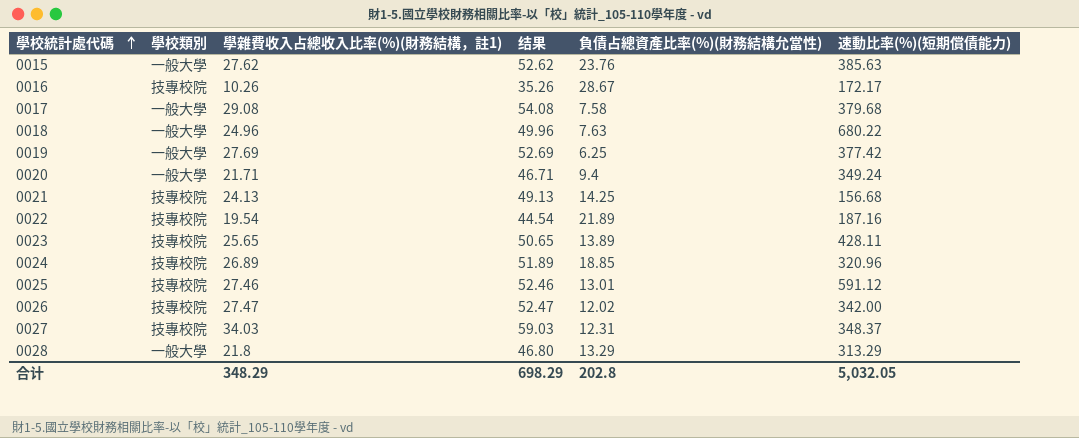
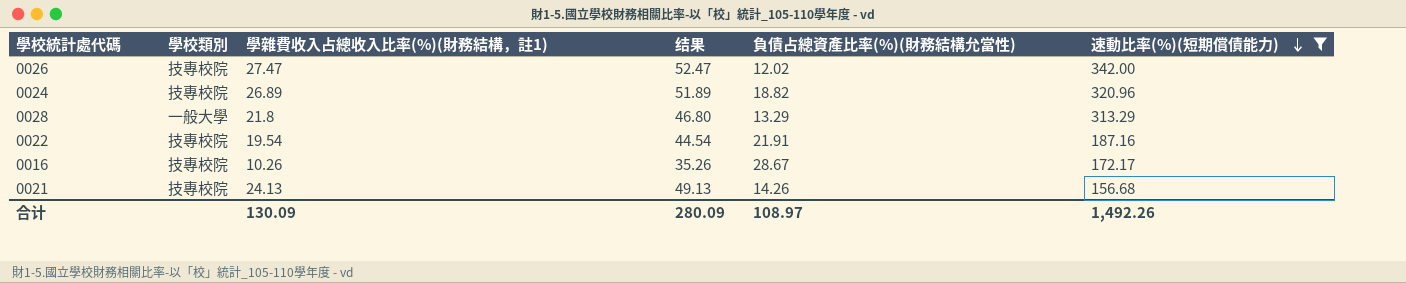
filter: none -> 速動比率(%)(短期償債能力) <= 342.00
row order: 學校統計處代碼 ascending -> 速動比率(%)(短期償債能力) descending
0024 | 負債占總資產比率(%)(財務結構允當性): 18.85 -> 18.82
0022 | 負債占總資產比率(%)(財務結構允當性): 21.89 -> 21.91
0021 | 負債占總資產比率(%)(財務結構允當性): 14.25 -> 14.26
合计 | 學雜費收入占總收入比率(%)(財務結構，註1): 348.29 -> 130.09
合计 | 结果: 698.29 -> 280.09
合计 | 負債占總資產比率(%)(財務結構允當性): 202.8 -> 108.97
合计 | 速動比率(%)(短期償債能力): 5,032.05 -> 1,492.26

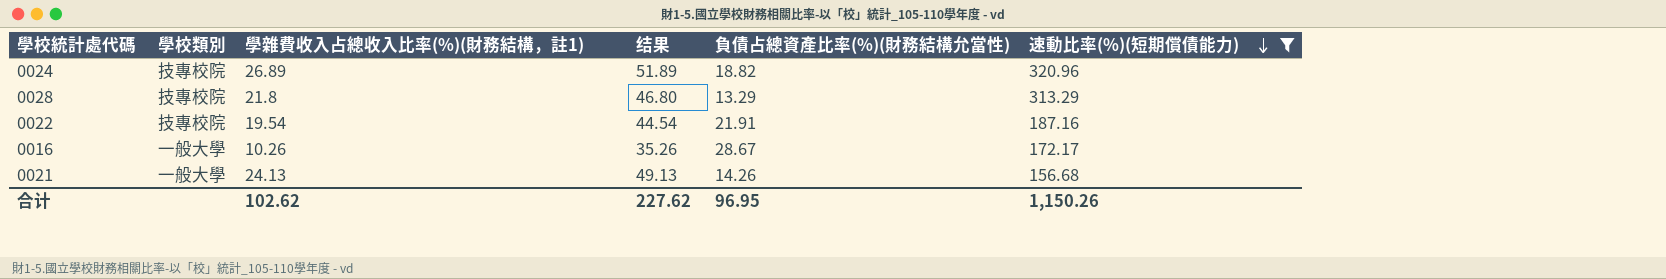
row 0026: 技專校院 | 27.47 | 52.47 | 12.02 | 342.00 -> none
0028 | 學校類別: 一般大學 -> 技專校院
0016 | 學校類別: 技專校院 -> 一般大學
0021 | 學校類別: 技專校院 -> 一般大學
合计 | 學雜費收入占總收入比率(%)(財務結構，註1): 130.09 -> 102.62
合计 | 结果: 280.09 -> 227.62
合计 | 負債占總資產比率(%)(財務結構允當性): 108.97 -> 96.95
合计 | 速動比率(%)(短期償債能力): 1,492.26 -> 1,150.26

